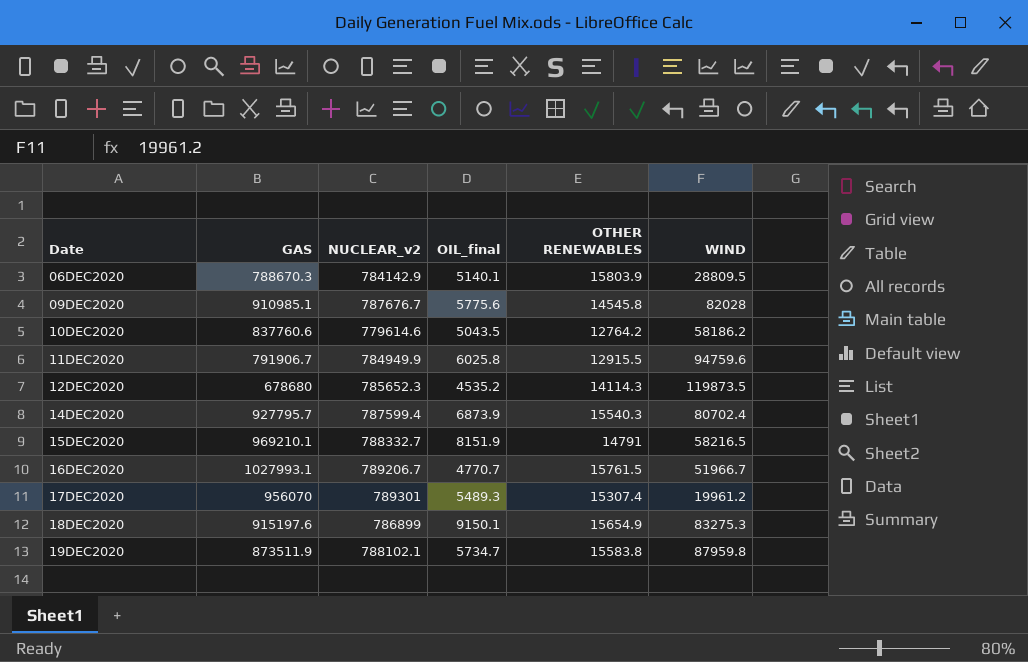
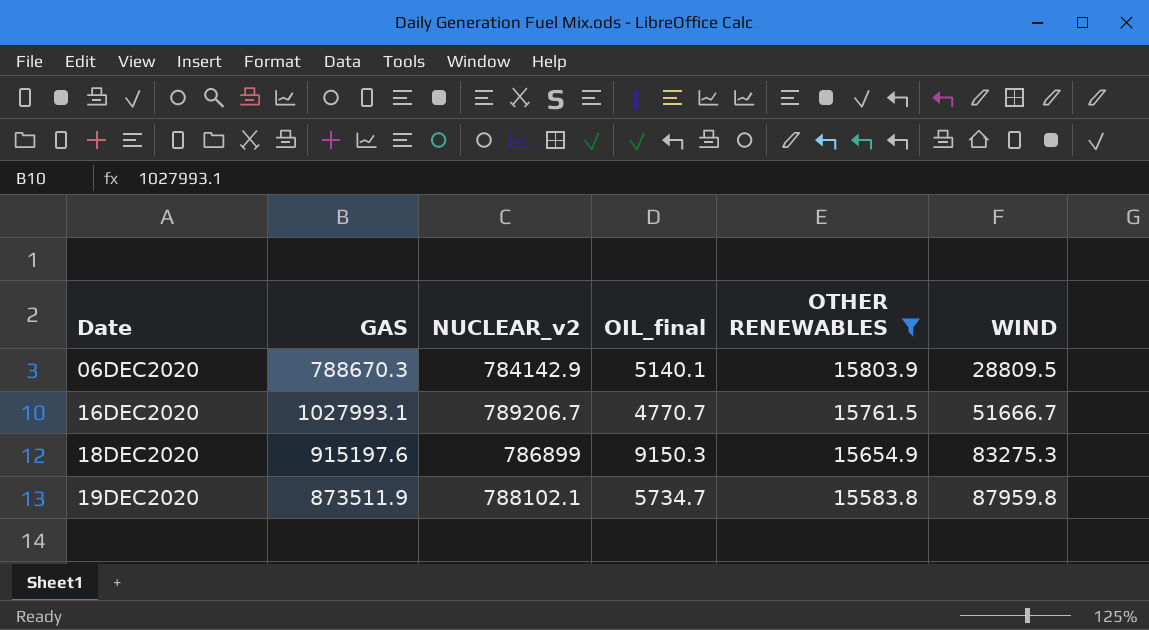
filter: none -> OTHER RENEWABLES >= 15583.8
16DEC2020 | WIND: 51966.7 -> 51666.7
18DEC2020 | OIL_final: 9150.1 -> 9150.3

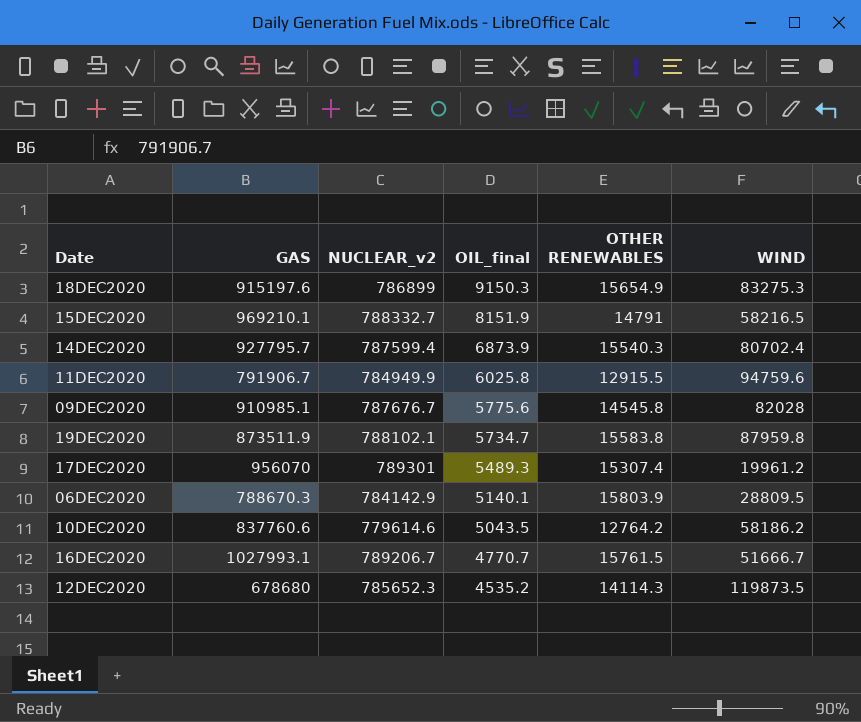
filter: OTHER RENEWABLES >= 15583.8 -> none
row order: Date ascending -> OIL_final descending

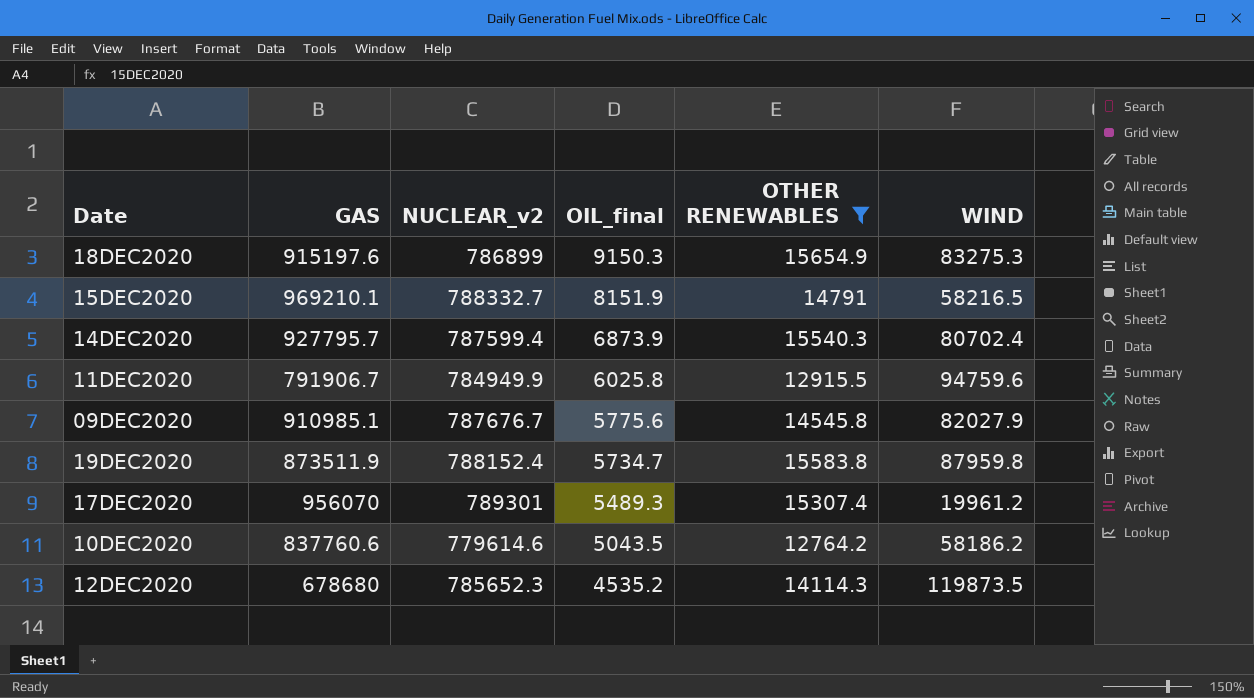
filter: none -> OTHER RENEWABLES <= 15654.9
09DEC2020 | WIND: 82028 -> 82027.9
19DEC2020 | NUCLEAR_v2: 788102.1 -> 788152.4

